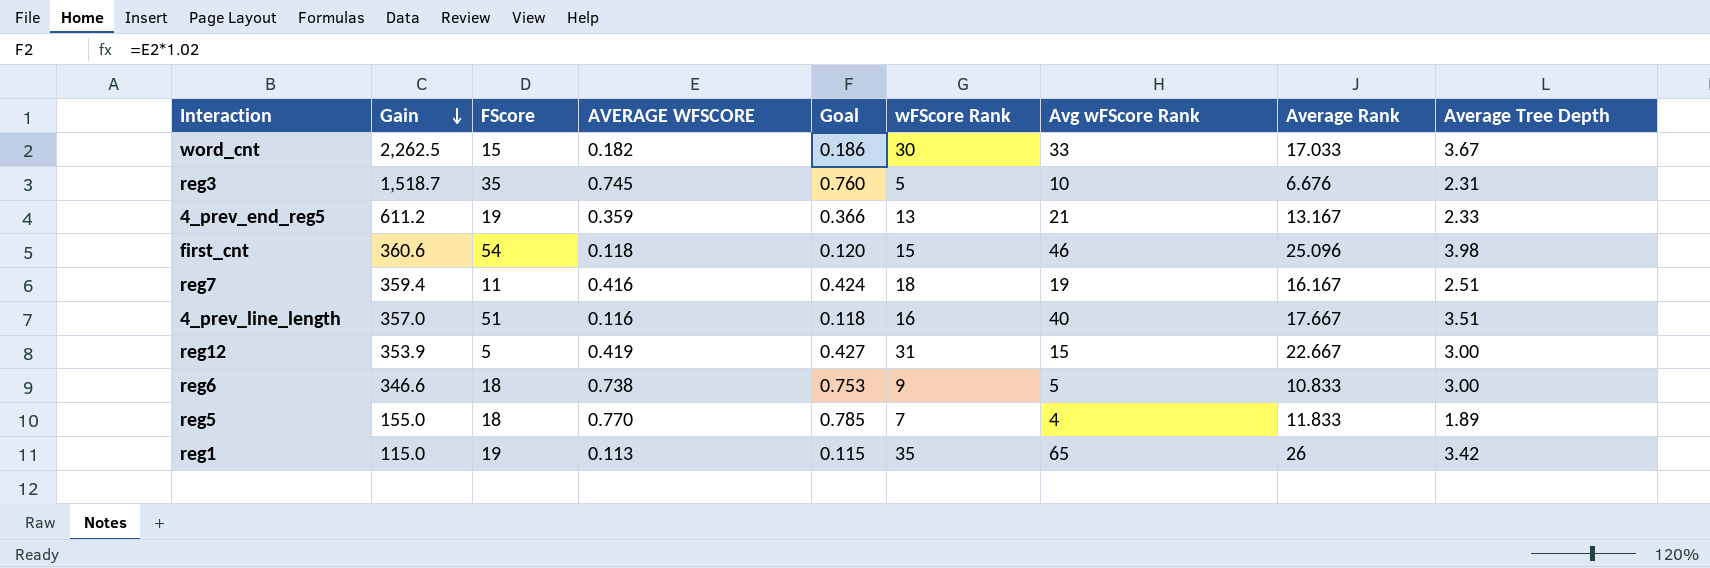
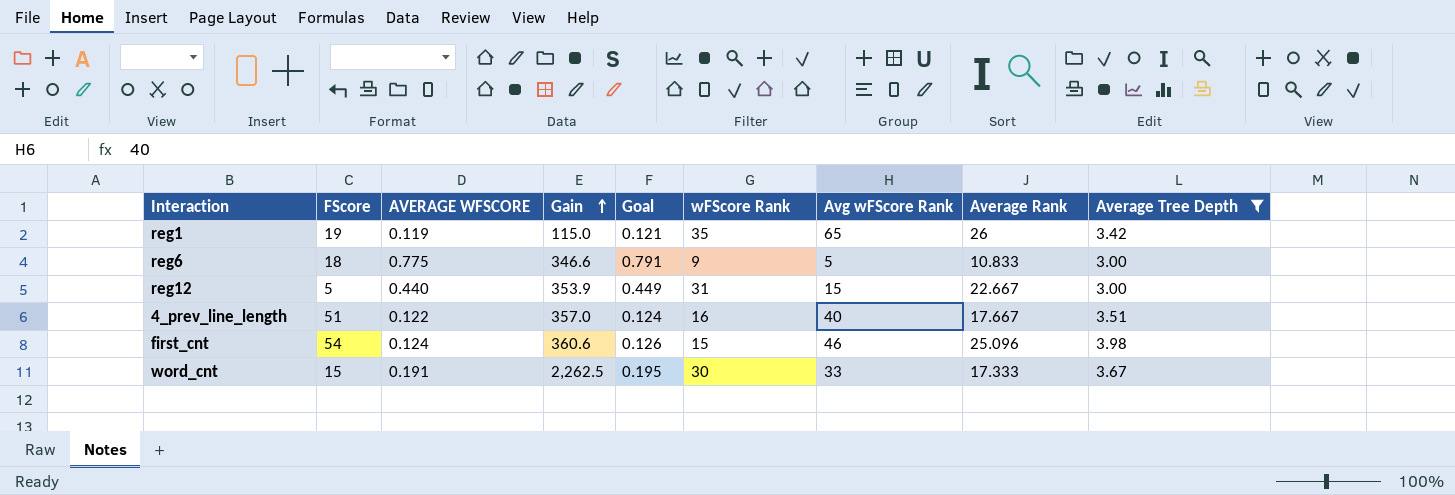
filter: none -> Average Tree Depth >= 3.00
row order: Gain descending -> Gain ascending
column Gain | position: 2 -> 4
reg1 | AVERAGE WFSCORE: 0.113 -> 0.119
reg1 | Goal: 0.115 -> 0.121
reg6 | AVERAGE WFSCORE: 0.738 -> 0.775
reg6 | Goal: 0.753 -> 0.791
reg12 | AVERAGE WFSCORE: 0.419 -> 0.440
reg12 | Goal: 0.427 -> 0.449
4_prev_line_length | AVERAGE WFSCORE: 0.116 -> 0.122
4_prev_line_length | Goal: 0.118 -> 0.124
first_cnt | AVERAGE WFSCORE: 0.118 -> 0.124
first_cnt | Goal: 0.120 -> 0.126
word_cnt | AVERAGE WFSCORE: 0.182 -> 0.191
word_cnt | Goal: 0.186 -> 0.195
word_cnt | Average Rank: 17.033 -> 17.333

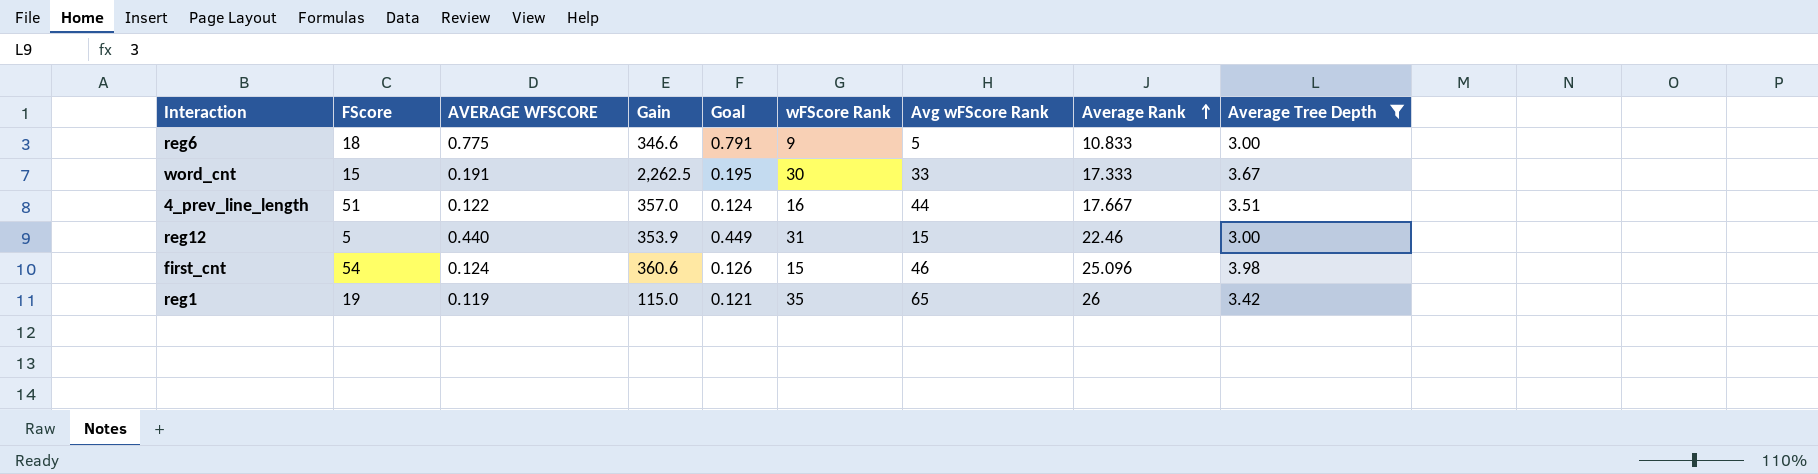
row order: Gain ascending -> Average Rank ascending
4_prev_line_length | Avg wFScore Rank: 40 -> 44
reg12 | Average Rank: 22.667 -> 22.46

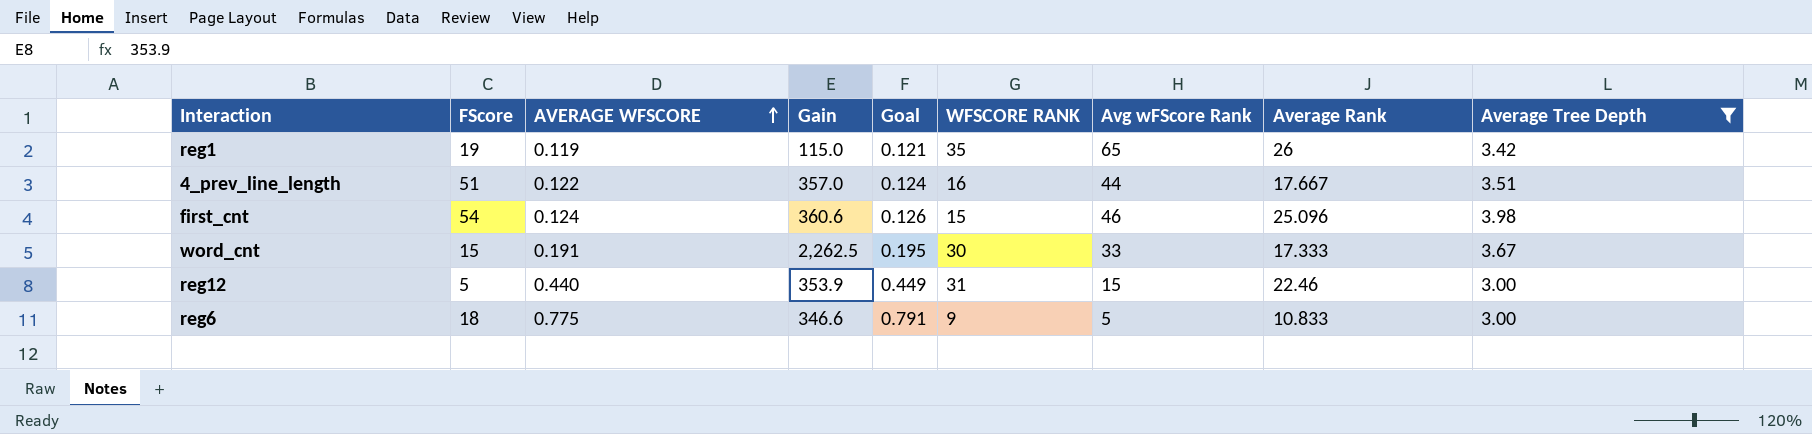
row order: Average Rank ascending -> AVERAGE WFSCORE ascending
column name: wFScore Rank -> WFSCORE RANK

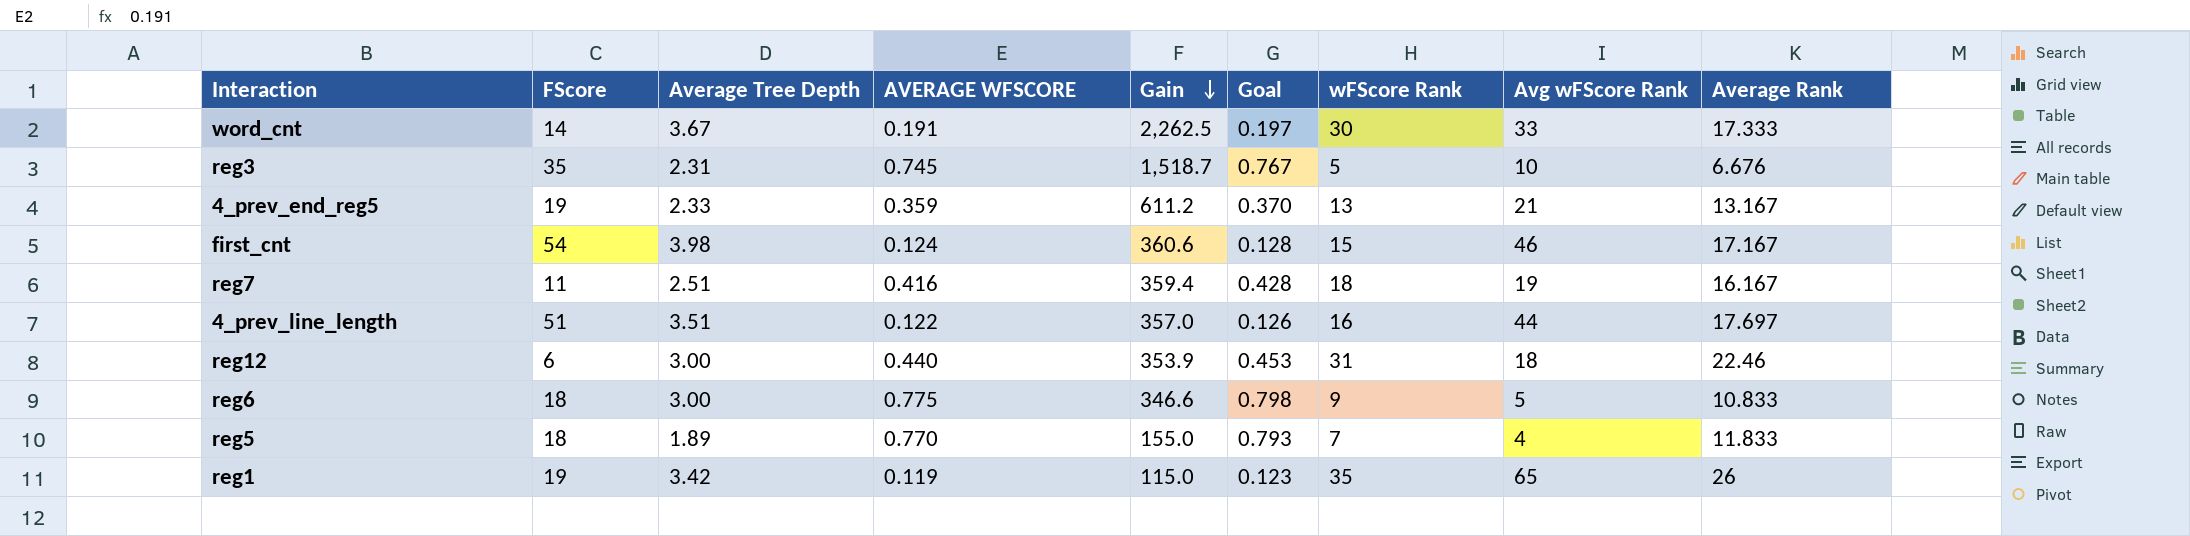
filter: Average Tree Depth >= 3.00 -> none
row order: AVERAGE WFSCORE ascending -> Gain descending
column Average Tree Depth | position: 9 -> 3
column Goal | formula: [AVERAGE WFSCORE] * 1.02 -> [AVERAGE WFSCORE] * 1.03
column name: WFSCORE RANK -> wFScore Rank
word_cnt | FScore: 15 -> 14
first_cnt | Average Rank: 25.096 -> 17.167
4_prev_line_length | Average Rank: 17.667 -> 17.697
reg12 | FScore: 5 -> 6
reg12 | Avg wFScore Rank: 15 -> 18

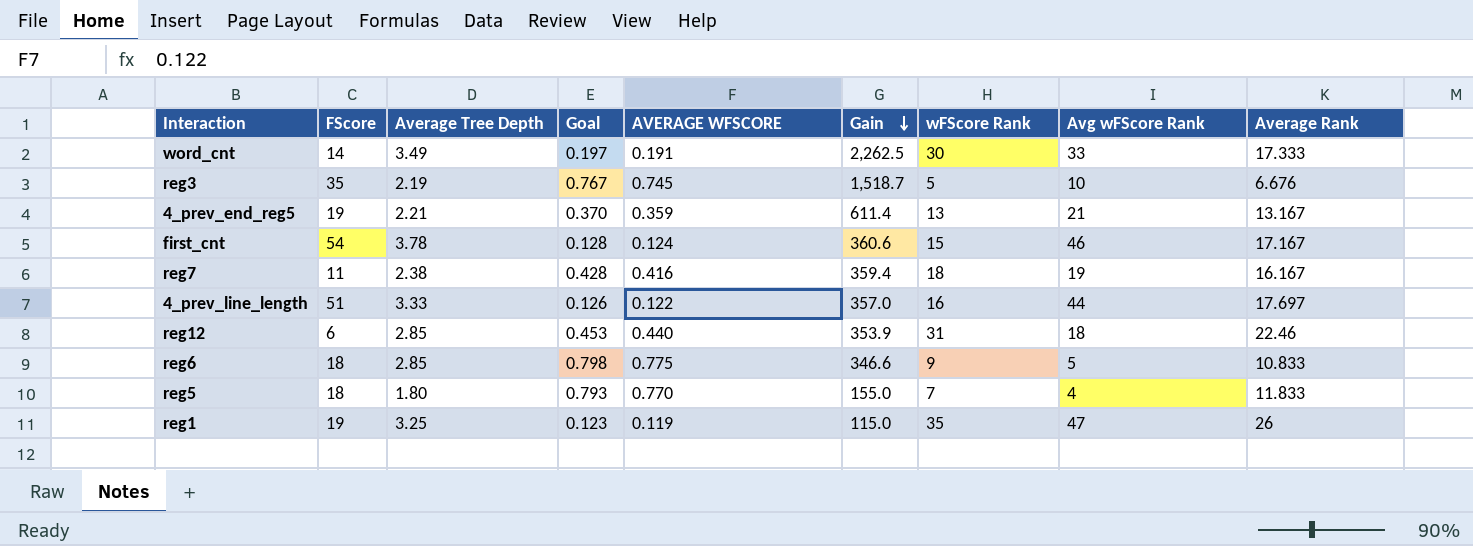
column Goal | position: 6 -> 4
word_cnt | Average Tree Depth: 3.67 -> 3.49
reg3 | Average Tree Depth: 2.31 -> 2.19
4_prev_end_reg5 | Average Tree Depth: 2.33 -> 2.21
4_prev_end_reg5 | Gain: 611.2 -> 611.4
first_cnt | Average Tree Depth: 3.98 -> 3.78
reg7 | Average Tree Depth: 2.51 -> 2.38
4_prev_line_length | Average Tree Depth: 3.51 -> 3.33
reg12 | Average Tree Depth: 3.00 -> 2.85
reg6 | Average Tree Depth: 3.00 -> 2.85
reg5 | Average Tree Depth: 1.89 -> 1.80
reg1 | Average Tree Depth: 3.42 -> 3.25
reg1 | Avg wFScore Rank: 65 -> 47

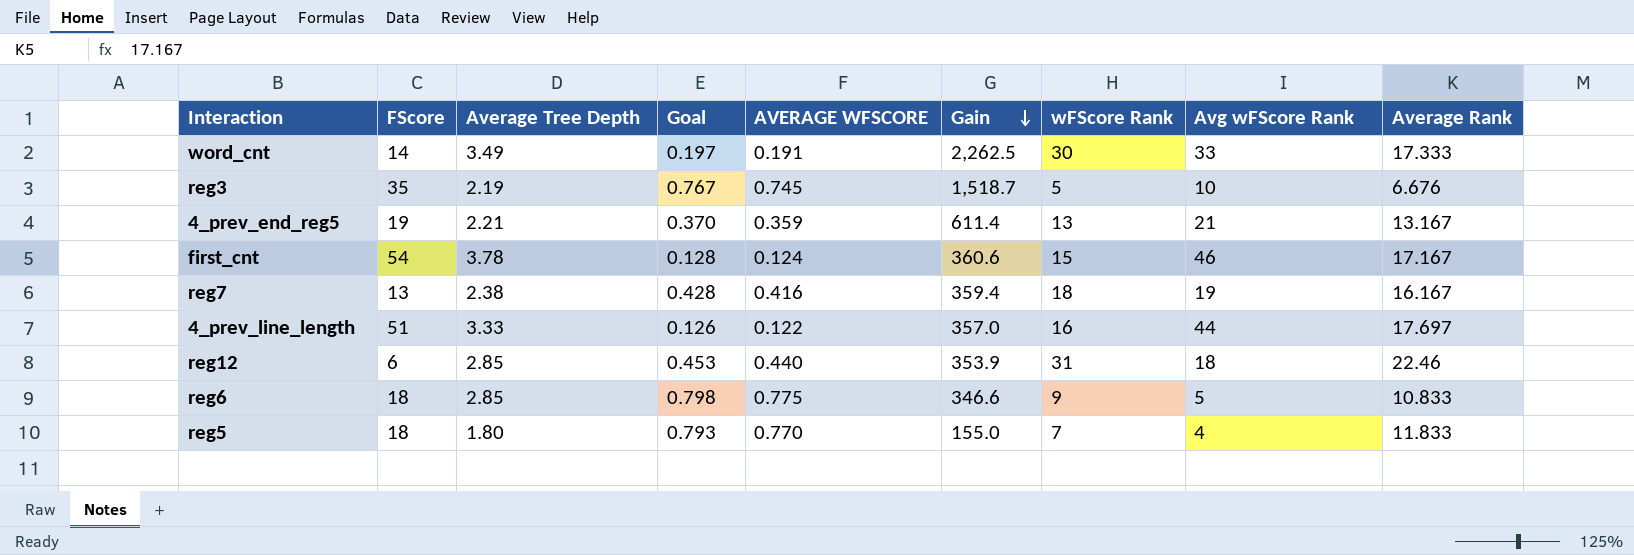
row reg1: 19 | 3.25 | 0.123 | 0.119 | 115.0 | 35 | 47 | 26 -> none
reg7 | FScore: 11 -> 13

